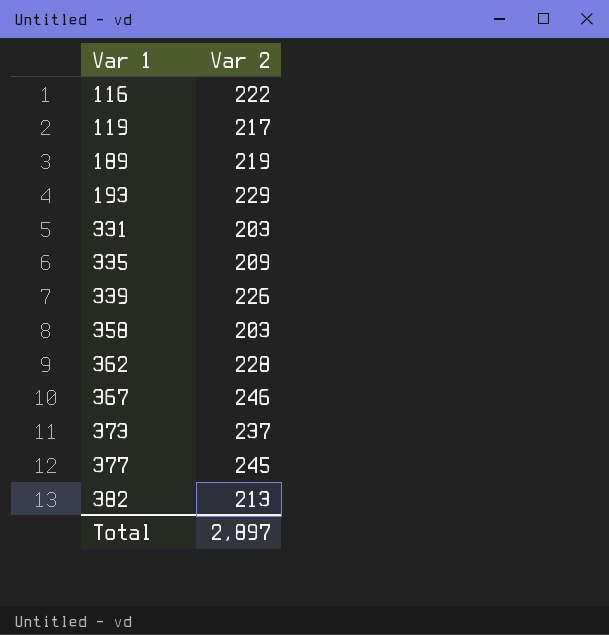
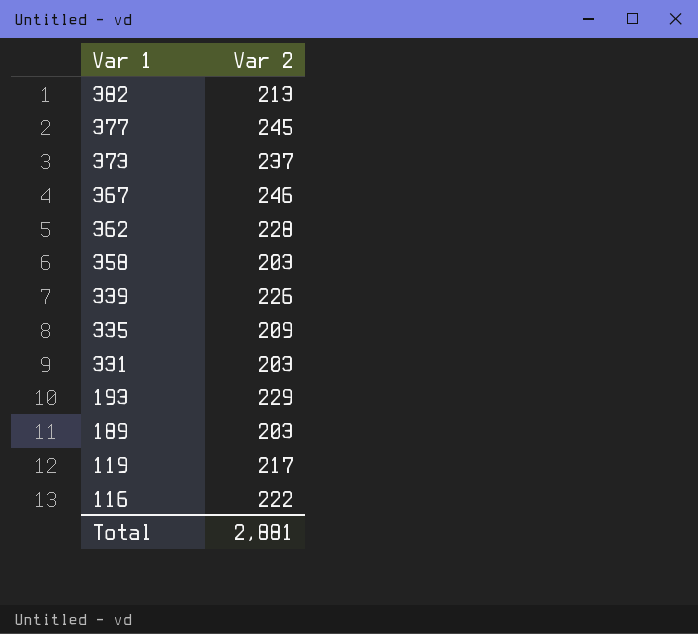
row order: Var 1 ascending -> Var 1 descending
189 | Var 2: 219 -> 203
Total | Var 2: 2,897 -> 2,881

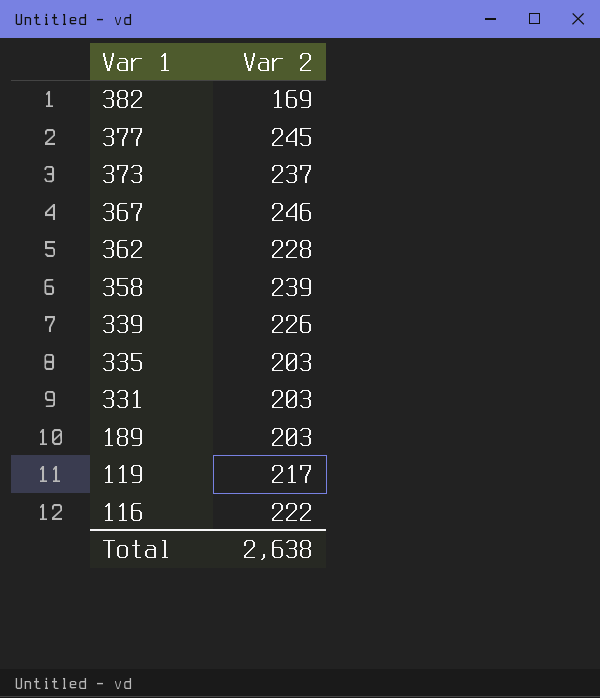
row 193: 229 -> none
382 | Var 2: 213 -> 169
358 | Var 2: 203 -> 239
335 | Var 2: 209 -> 203
Total | Var 2: 2,881 -> 2,638

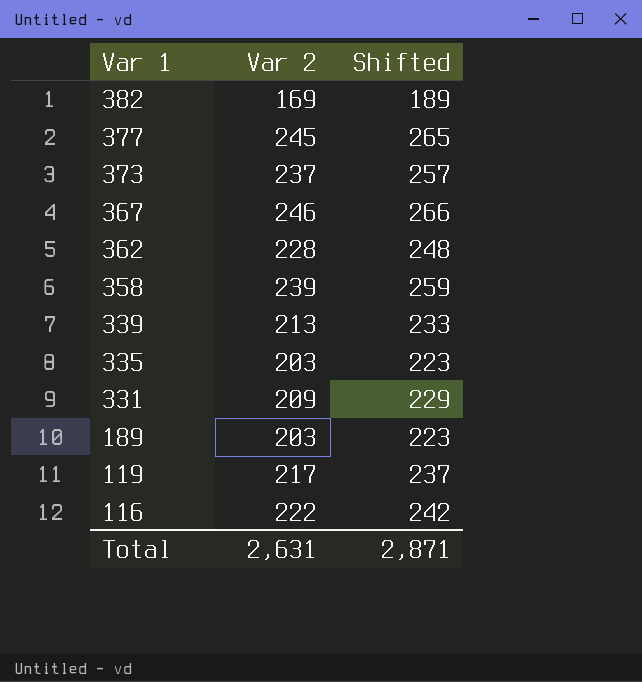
column Shifted | formula: none -> [Var 2] + 20
339 | Var 2: 226 -> 213
331 | Var 2: 203 -> 209
Total | Var 2: 2,638 -> 2,631

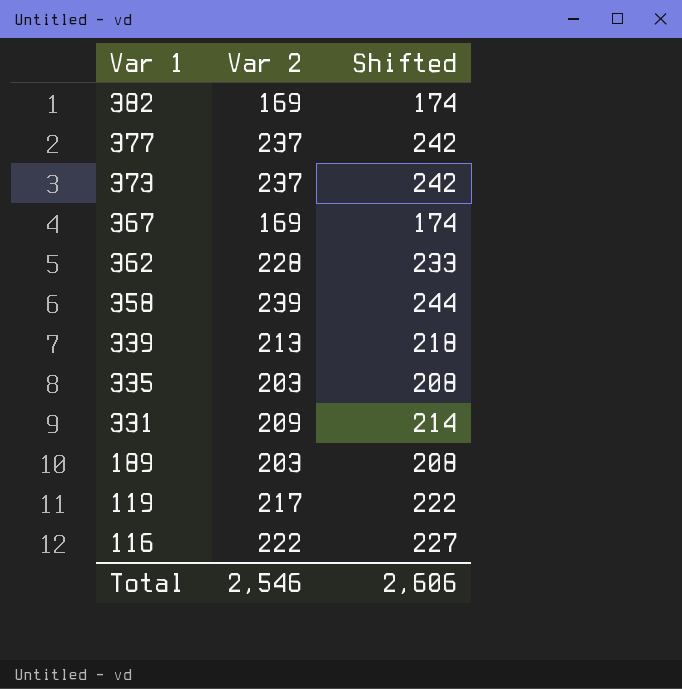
column Shifted | formula: [Var 2] + 20 -> [Var 2] + 5
377 | Var 2: 245 -> 237
367 | Var 2: 246 -> 169
Total | Var 2: 2,631 -> 2,546
Total | Shifted: 2,871 -> 2,606

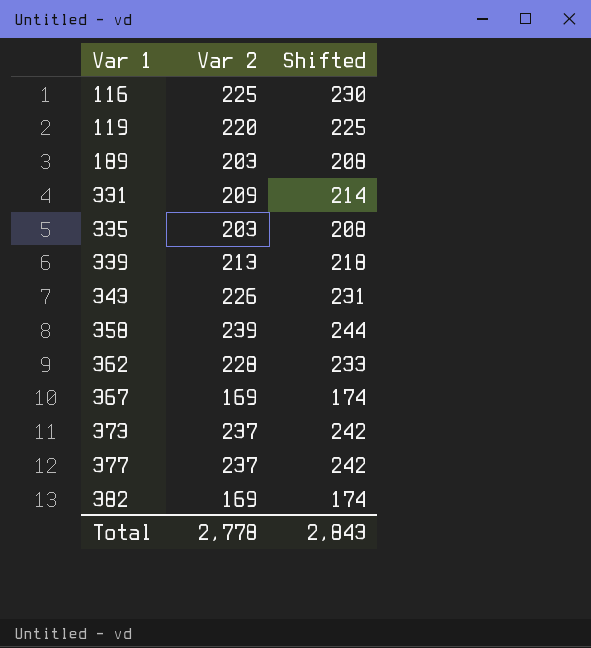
row order: Var 1 descending -> Var 1 ascending
116 | Var 2: 222 -> 225
116 | Shifted: 227 -> 230
119 | Var 2: 217 -> 220
119 | Shifted: 222 -> 225
row 343: none -> 226 | 231
Total | Var 2: 2,546 -> 2,778
Total | Shifted: 2,606 -> 2,843

